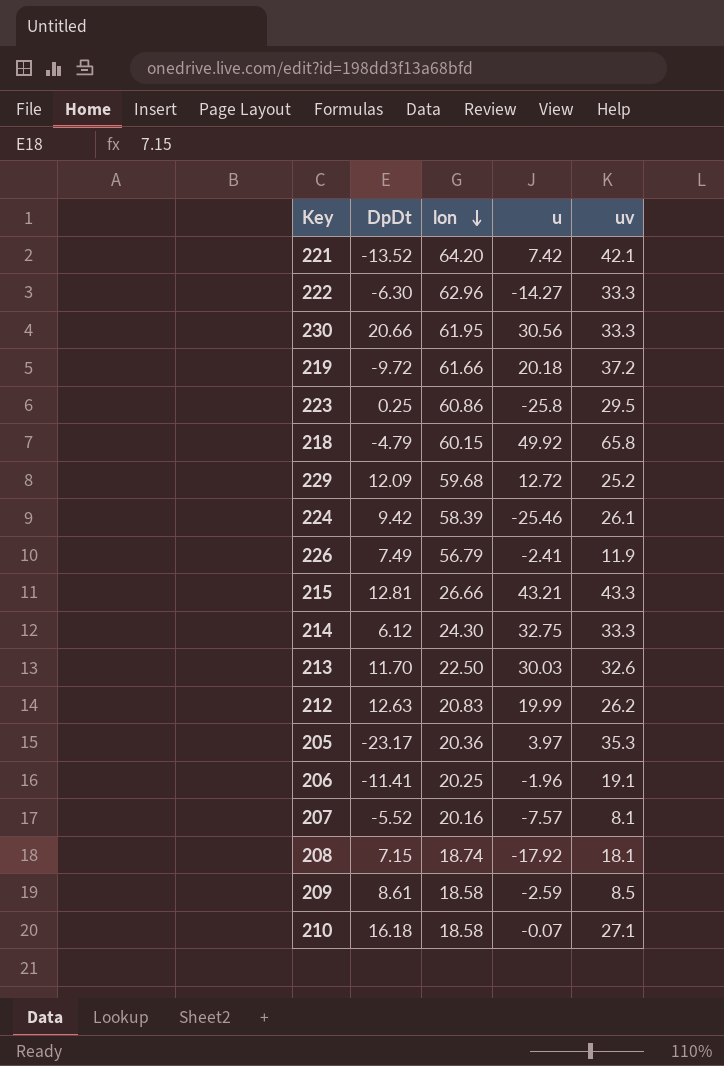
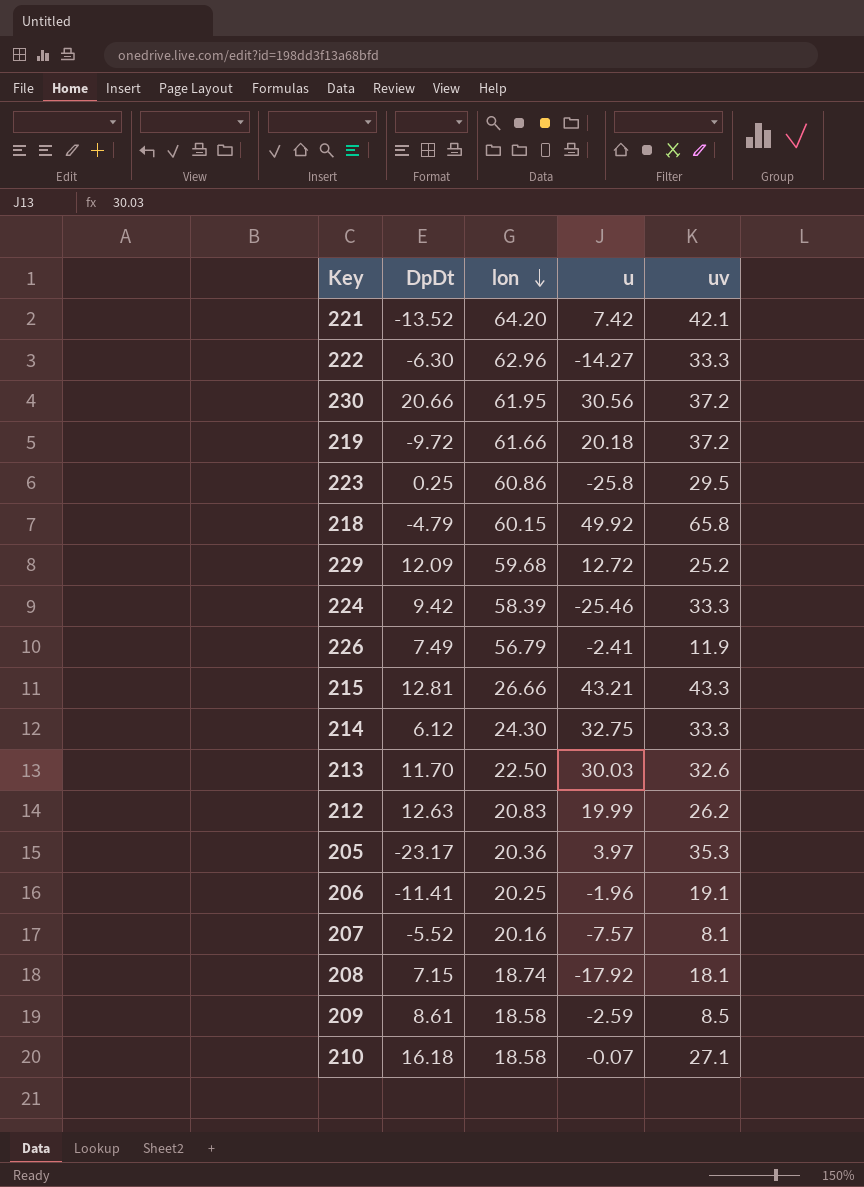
230 | uv: 33.3 -> 37.2
224 | uv: 26.1 -> 33.3

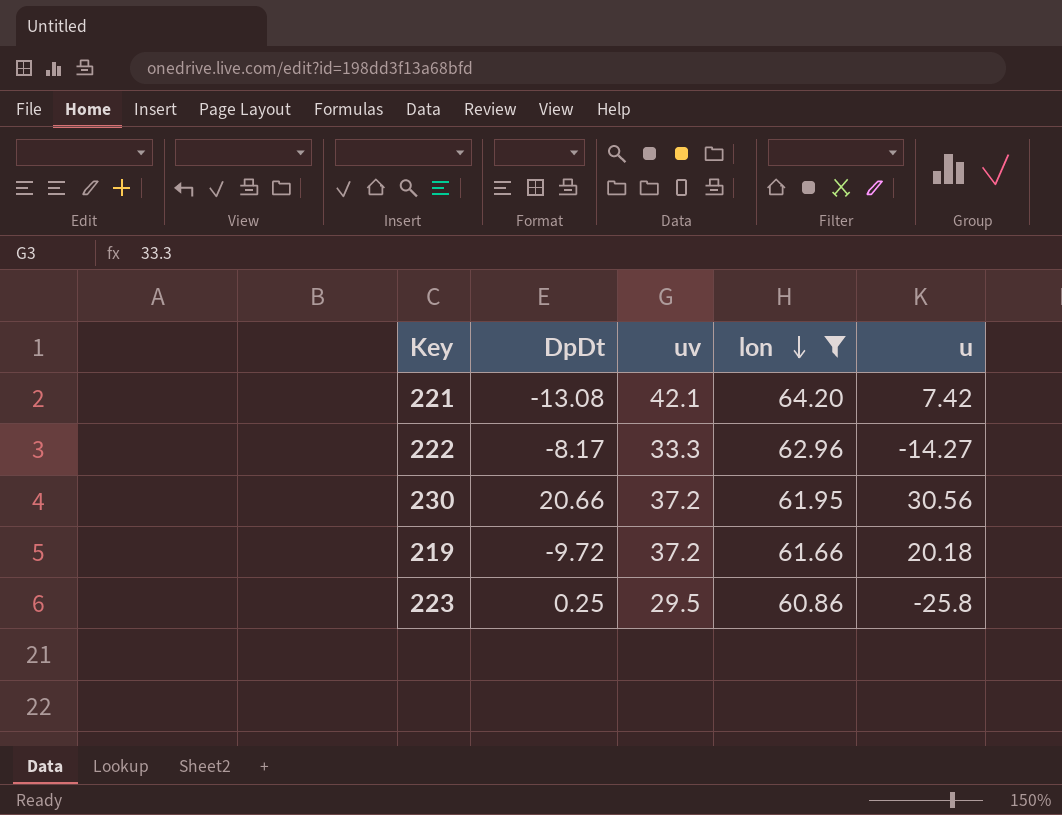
filter: none -> lon >= 60.86
column uv | position: 5 -> 3
221 | DpDt: -13.52 -> -13.08
222 | DpDt: -6.30 -> -8.17

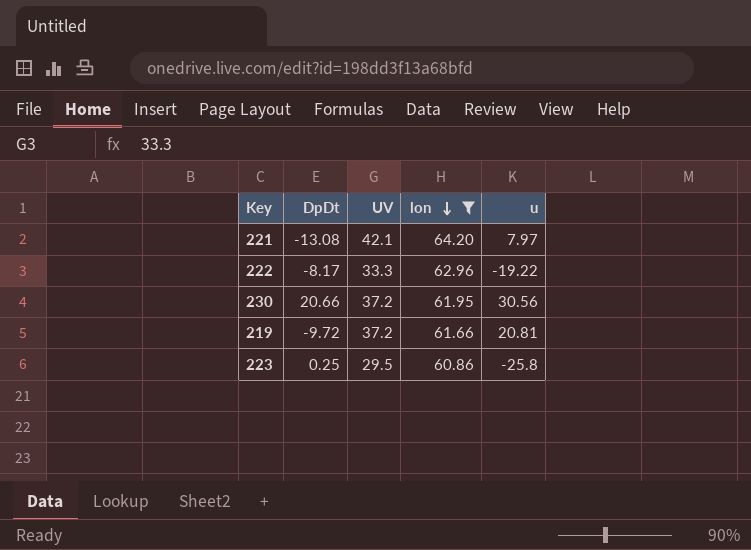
column name: uv -> UV
221 | u: 7.42 -> 7.97
222 | u: -14.27 -> -19.22
219 | u: 20.18 -> 20.81

